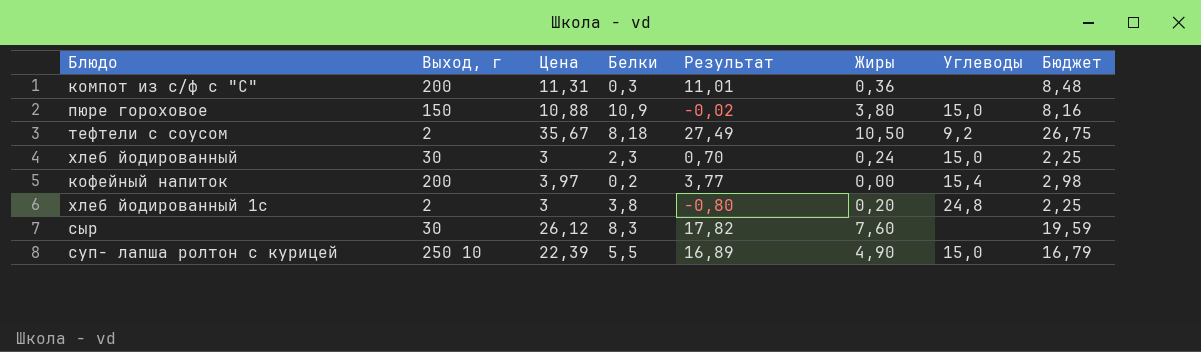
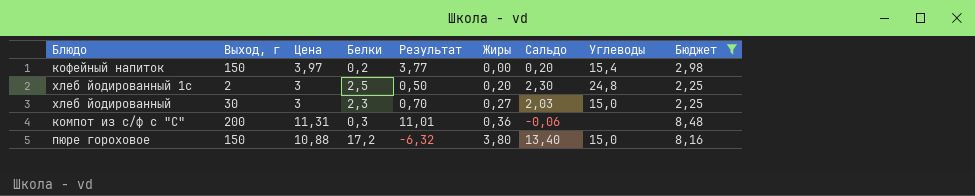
filter: none -> Бюджет <= 8,48
row order: none -> Жиры ascending
column Сальдо | formula: none -> [Белки] - [Жиры]
кофейный напиток | Выход, г: 200 -> 150
хлеб йодированный 1с | Белки: 3,8 -> 2,5
хлеб йодированный 1с | Результат: -0,80 -> 0,50
хлеб йодированный | Жиры: 0,24 -> 0,27
пюре гороховое | Белки: 10,9 -> 17,2
пюре гороховое | Результат: -0,02 -> -6,32

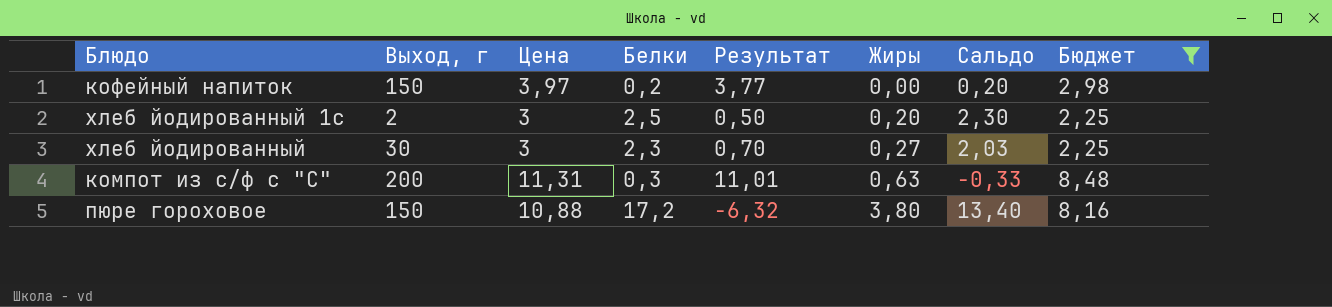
column Углеводы | position: 8 -> none
компот из с/ф с "С" | Жиры: 0,36 -> 0,63
компот из с/ф с "С" | Сальдо: -0,06 -> -0,33

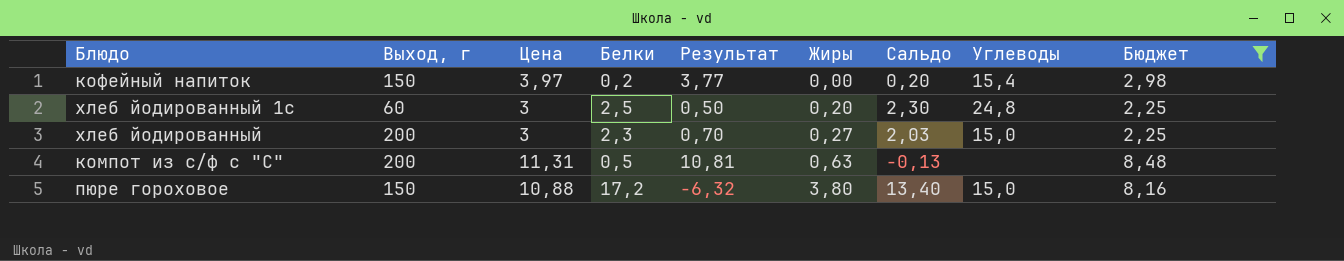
column Углеводы | position: none -> 8
хлеб йодированный 1с | Выход, г: 2 -> 60
хлеб йодированный | Выход, г: 30 -> 200
компот из с/ф с "С" | Белки: 0,3 -> 0,5
компот из с/ф с "С" | Результат: 11,01 -> 10,81
компот из с/ф с "С" | Сальдо: -0,33 -> -0,13

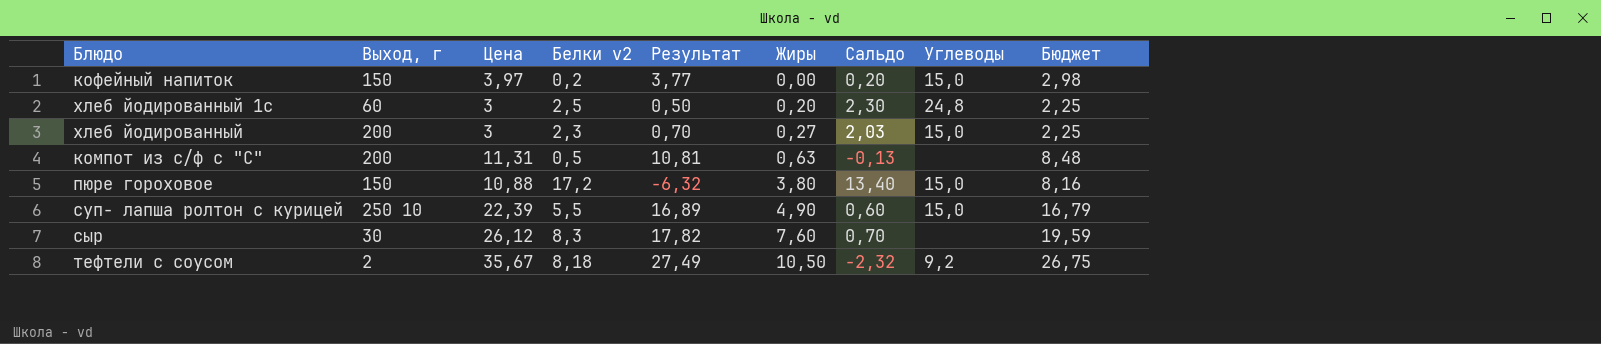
filter: Бюджет <= 8,48 -> none
column name: Белки -> Белки v2
кофейный напиток | Углеводы: 15,4 -> 15,0

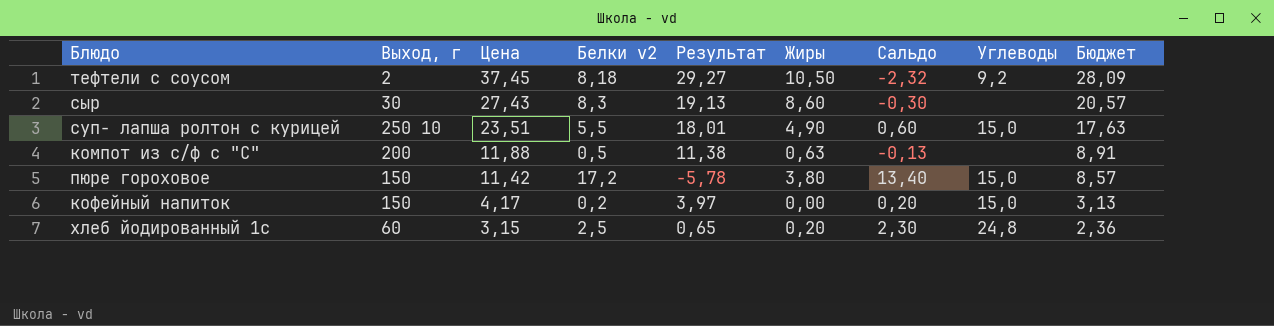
row order: Жиры ascending -> Цена descending
row хлеб йодированный: 200 | 3 | 2,3 | 0,70 | 0,27 | 2,03 | 15,0 | 2,25 -> none
тефтели с соусом | Цена: 35,67 -> 37,45
тефтели с соусом | Результат: 27,49 -> 29,27
тефтели с соусом | Бюджет: 26,75 -> 28,09
сыр | Цена: 26,12 -> 27,43
сыр | Результат: 17,82 -> 19,13
сыр | Жиры: 7,60 -> 8,60
сыр | Сальдо: 0,70 -> -0,30
сыр | Бюджет: 19,59 -> 20,57
суп- лапша ролтон с курицей | Цена: 22,39 -> 23,51
суп- лапша ролтон с курицей | Результат: 16,89 -> 18,01
суп- лапша ролтон с курицей | Бюджет: 16,79 -> 17,63
компот из с/ф с "С" | Цена: 11,31 -> 11,88
компот из с/ф с "С" | Результат: 10,81 -> 11,38
компот из с/ф с "С" | Бюджет: 8,48 -> 8,91
пюре гороховое | Цена: 10,88 -> 11,42
пюре гороховое | Результат: -6,32 -> -5,78
пюре гороховое | Бюджет: 8,16 -> 8,57
кофейный напиток | Цена: 3,97 -> 4,17
кофейный напиток | Результат: 3,77 -> 3,97
кофейный напиток | Бюджет: 2,98 -> 3,13
хлеб йодированный 1с | Цена: 3 -> 3,15
хлеб йодированный 1с | Результат: 0,50 -> 0,65
хлеб йодированный 1с | Бюджет: 2,25 -> 2,36

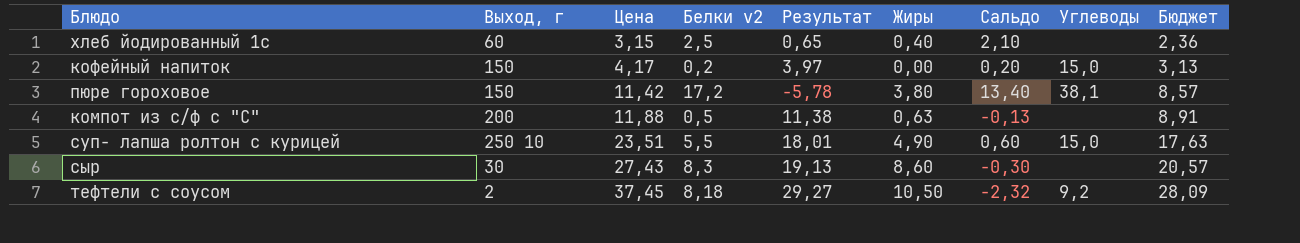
row order: Цена descending -> Цена ascending
хлеб йодированный 1с | Жиры: 0,20 -> 0,40
хлеб йодированный 1с | Сальдо: 2,30 -> 2,10
хлеб йодированный 1с | Углеводы: 24,8 -> none
пюре гороховое | Углеводы: 15,0 -> 38,1

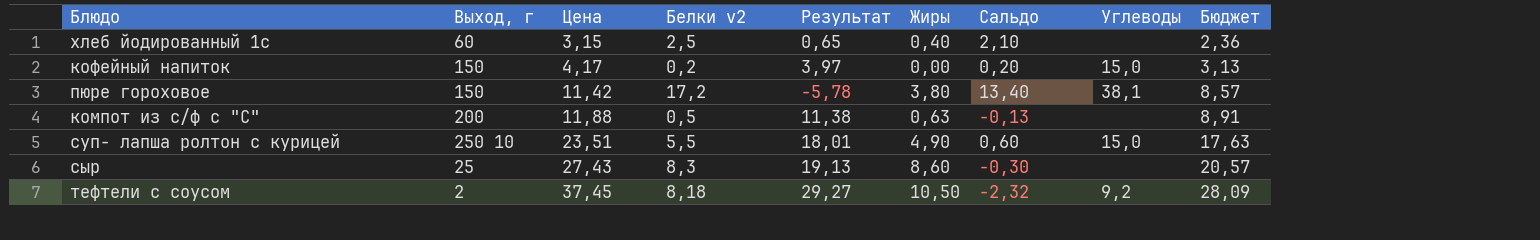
сыр | Выход, г: 30 -> 25

